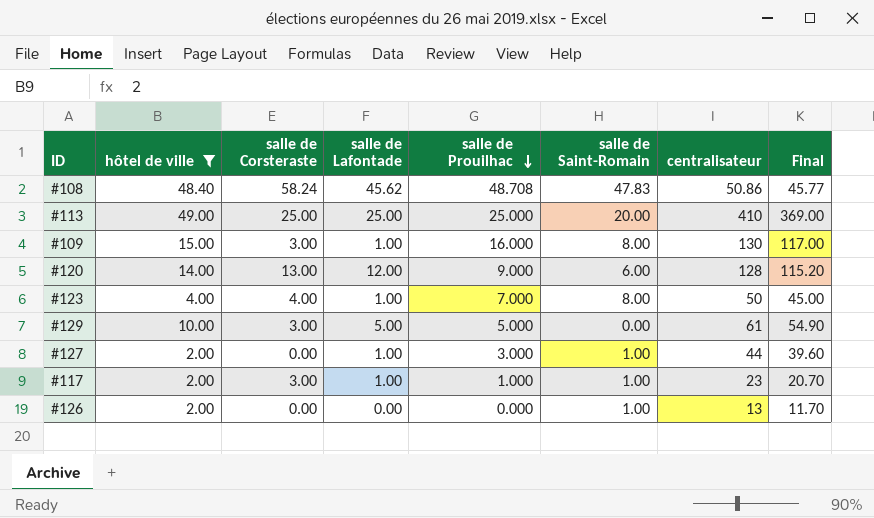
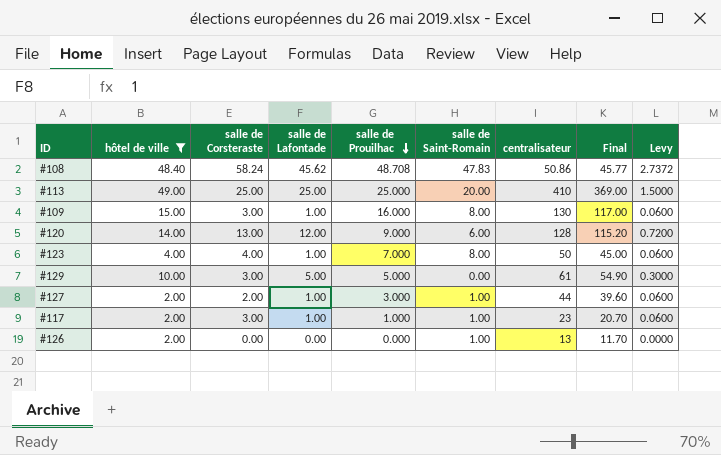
column Levy | formula: none -> [salle de Lafontade] * 0.06
#127 | salle de Corsteraste: 0.00 -> 2.00

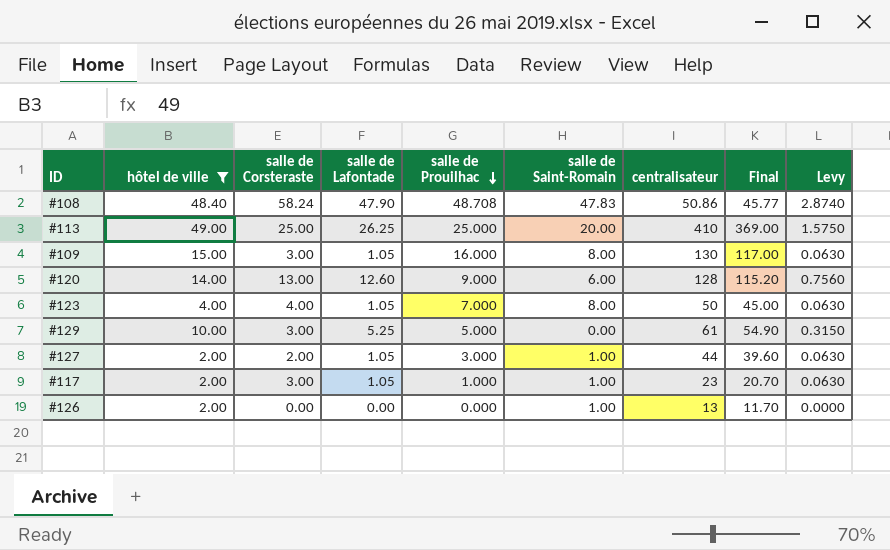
#108 | salle de Lafontade: 45.62 -> 47.90
#108 | Levy: 2.7372 -> 2.8740
#113 | salle de Lafontade: 25.00 -> 26.25
#113 | Levy: 1.5000 -> 1.5750
#109 | salle de Lafontade: 1.00 -> 1.05
#109 | Levy: 0.0600 -> 0.0630
#120 | salle de Lafontade: 12.00 -> 12.60
#120 | Levy: 0.7200 -> 0.7560
#123 | salle de Lafontade: 1.00 -> 1.05
#123 | Levy: 0.0600 -> 0.0630
#129 | salle de Lafontade: 5.00 -> 5.25
#129 | Levy: 0.3000 -> 0.3150
#127 | salle de Lafontade: 1.00 -> 1.05
#127 | Levy: 0.0600 -> 0.0630
#117 | salle de Lafontade: 1.00 -> 1.05
#117 | Levy: 0.0600 -> 0.0630

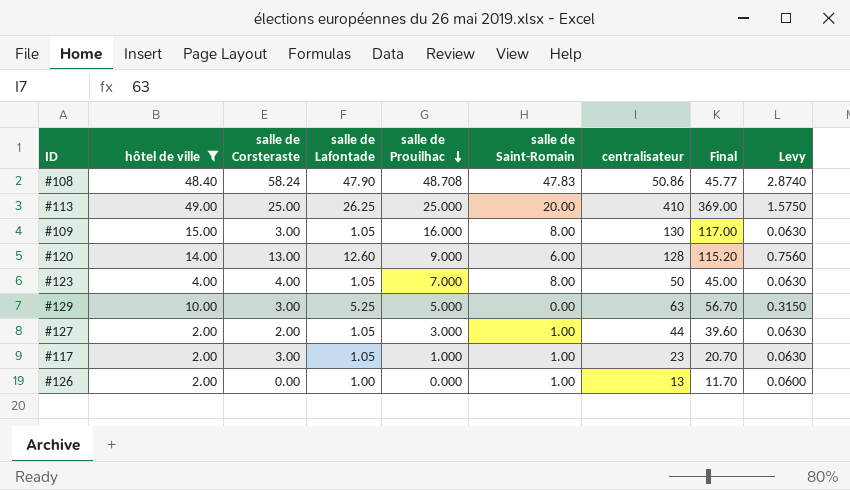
#129 | centralisateur: 61 -> 63
#129 | Final: 54.90 -> 56.70
#126 | salle de Lafontade: 0.00 -> 1.00
#126 | Levy: 0.0000 -> 0.0600

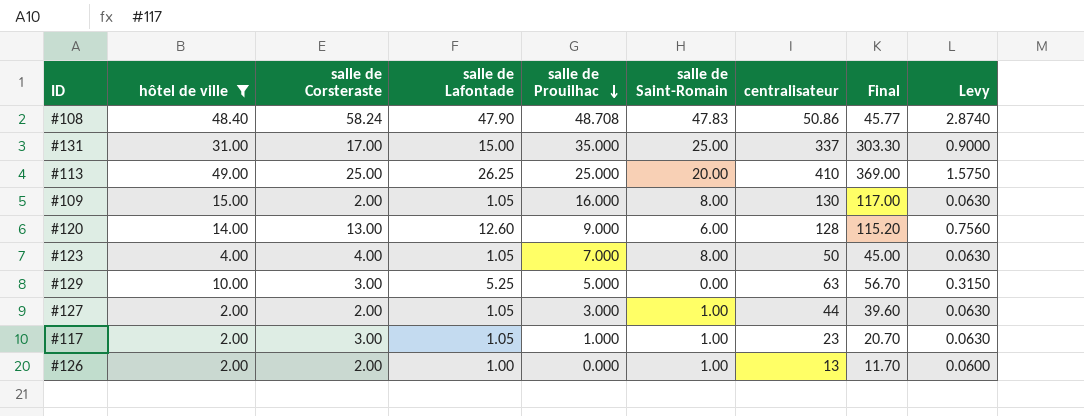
row #131: none -> 31.00 | 17.00 | 15.00 | 35.000 | 25.00 | 337 | 303.30 | 0.9000
#109 | salle de Corsteraste: 3.00 -> 2.00
#126 | salle de Corsteraste: 0.00 -> 2.00

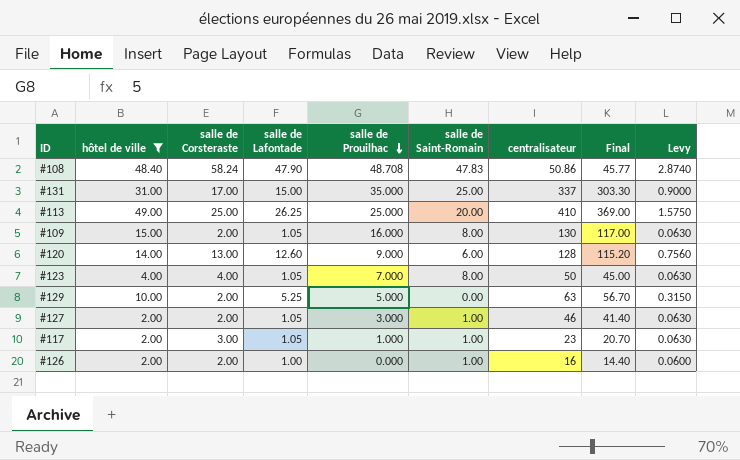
#129 | salle de Corsteraste: 3.00 -> 2.00
#127 | centralisateur: 44 -> 46
#127 | Final: 39.60 -> 41.40
#126 | centralisateur: 13 -> 16
#126 | Final: 11.70 -> 14.40

